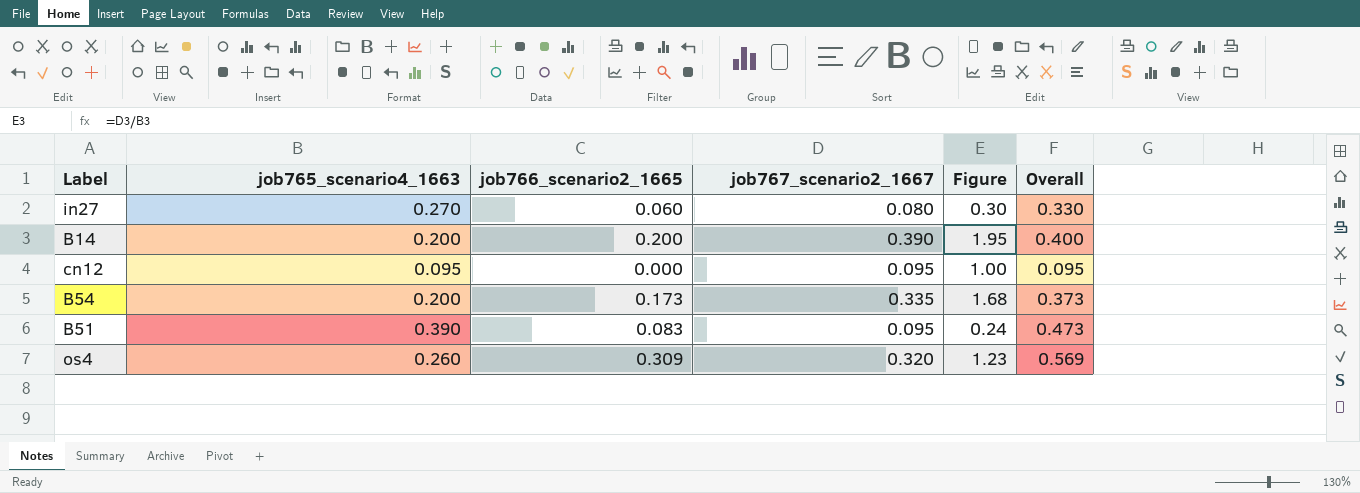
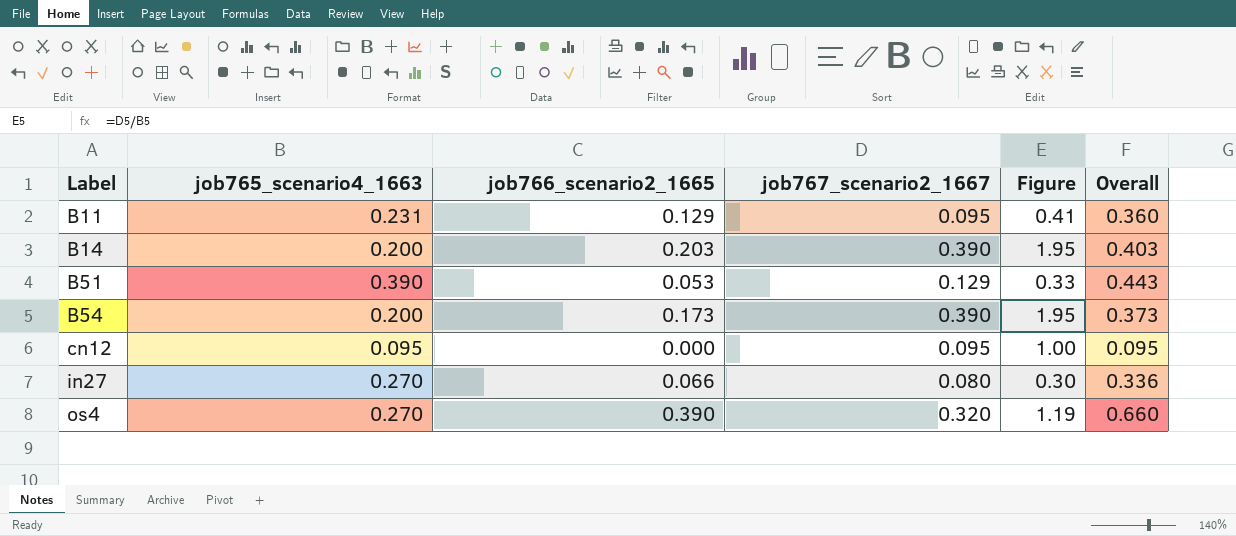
row order: none -> Label ascending
row B11: none -> 0.231 | 0.129 | 0.095 | 0.41 | 0.360
B14 | job766_scenario2_1665: 0.200 -> 0.203
B14 | Overall: 0.400 -> 0.403
B51 | job766_scenario2_1665: 0.083 -> 0.053
B51 | job767_scenario2_1667: 0.095 -> 0.129
B51 | Figure: 0.24 -> 0.33
B51 | Overall: 0.473 -> 0.443
B54 | job767_scenario2_1667: 0.335 -> 0.390
B54 | Figure: 1.68 -> 1.95
in27 | job766_scenario2_1665: 0.060 -> 0.066
in27 | Overall: 0.330 -> 0.336
os4 | job765_scenario4_1663: 0.260 -> 0.270
os4 | job766_scenario2_1665: 0.309 -> 0.390
os4 | Figure: 1.23 -> 1.19
os4 | Overall: 0.569 -> 0.660

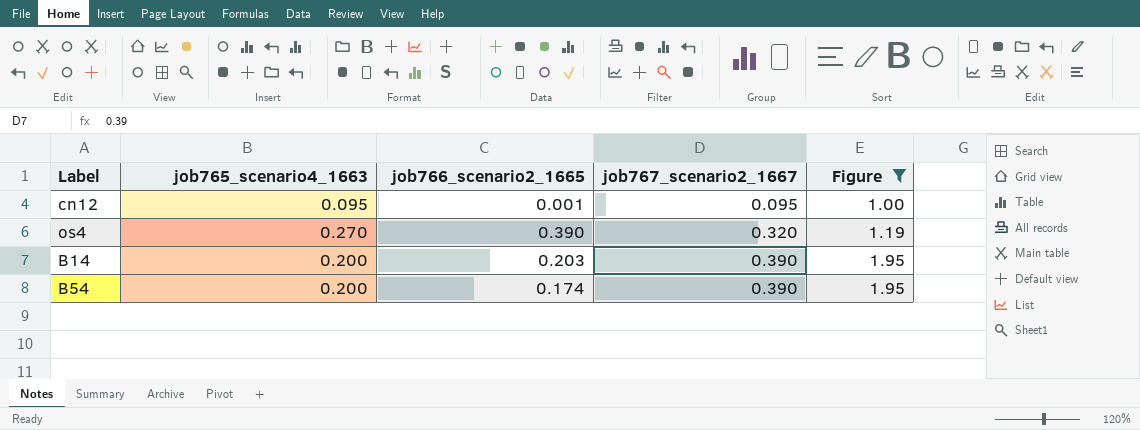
filter: none -> Figure >= 1.00
row order: Label ascending -> job767_scenario2_1667 ascending
column Overall | formula: [job765_scenario4_1663] + [job766_scenario2_1665] -> none
cn12 | job766_scenario2_1665: 0.000 -> 0.001
B54 | job766_scenario2_1665: 0.173 -> 0.174

